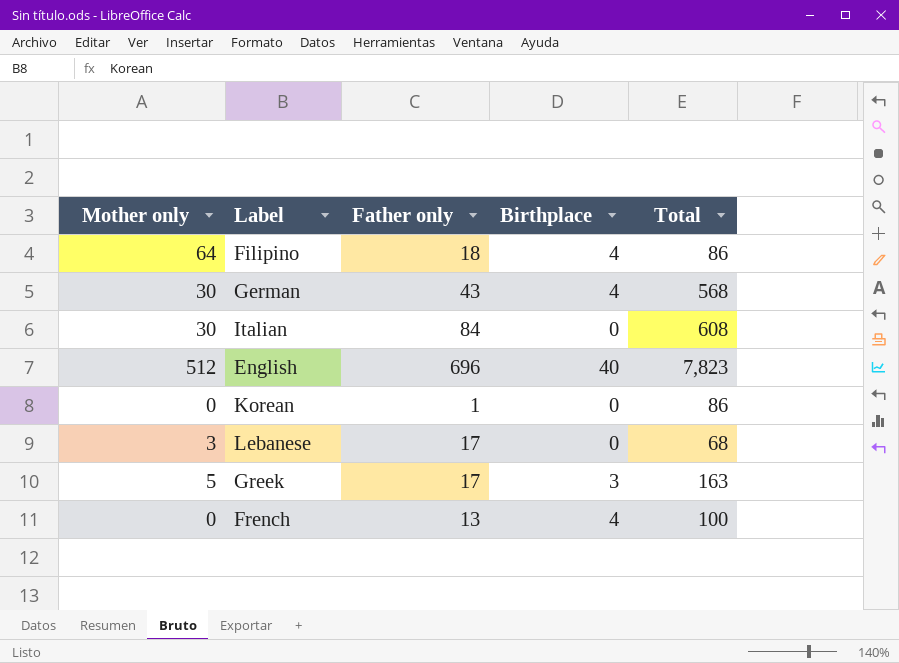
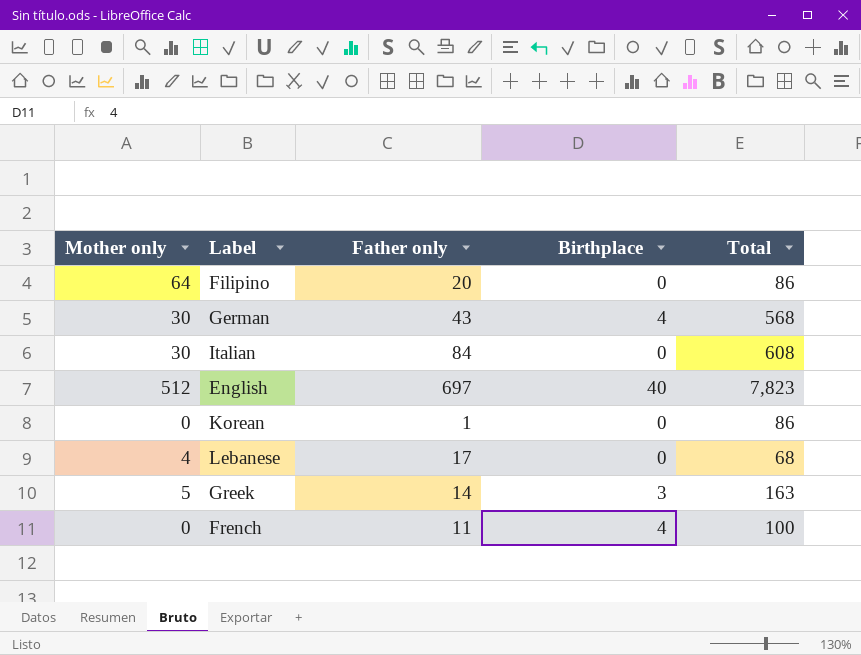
Filipino | Father only: 18 -> 20
Filipino | Birthplace: 4 -> 0
English | Father only: 696 -> 697
Lebanese | Mother only: 3 -> 4
Greek | Father only: 17 -> 14
French | Father only: 13 -> 11

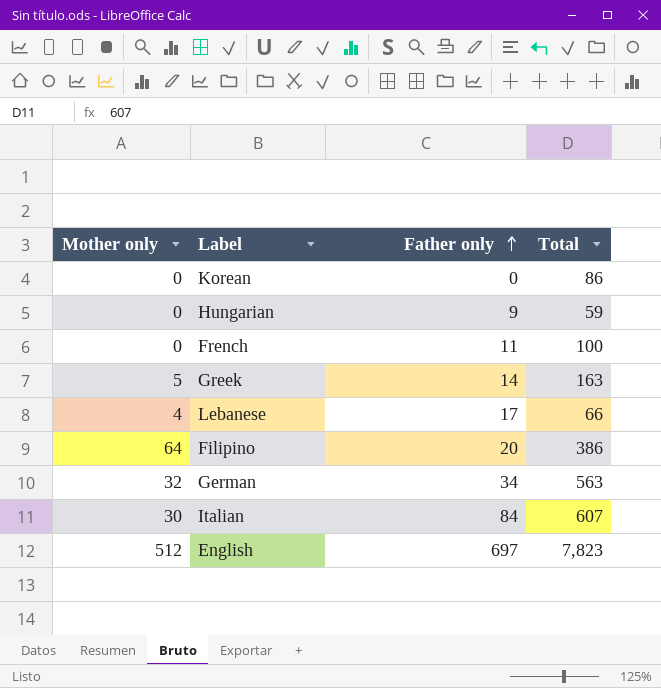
row order: none -> Father only ascending
column Birthplace | position: 4 -> none
Korean | Father only: 1 -> 0
row Hungarian: none -> 0 | 9 | 59
Lebanese | Total: 68 -> 66
Filipino | Total: 86 -> 386
German | Mother only: 30 -> 32
German | Father only: 43 -> 34
German | Total: 568 -> 563
Italian | Total: 608 -> 607

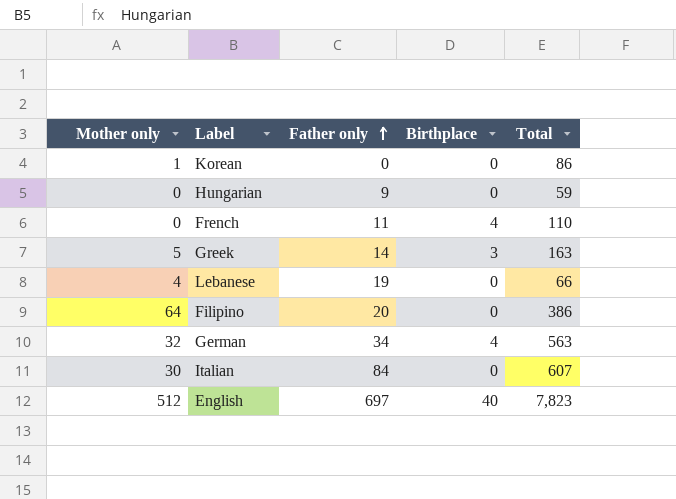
column Birthplace | position: none -> 4
Korean | Mother only: 0 -> 1
French | Total: 100 -> 110
Lebanese | Father only: 17 -> 19

